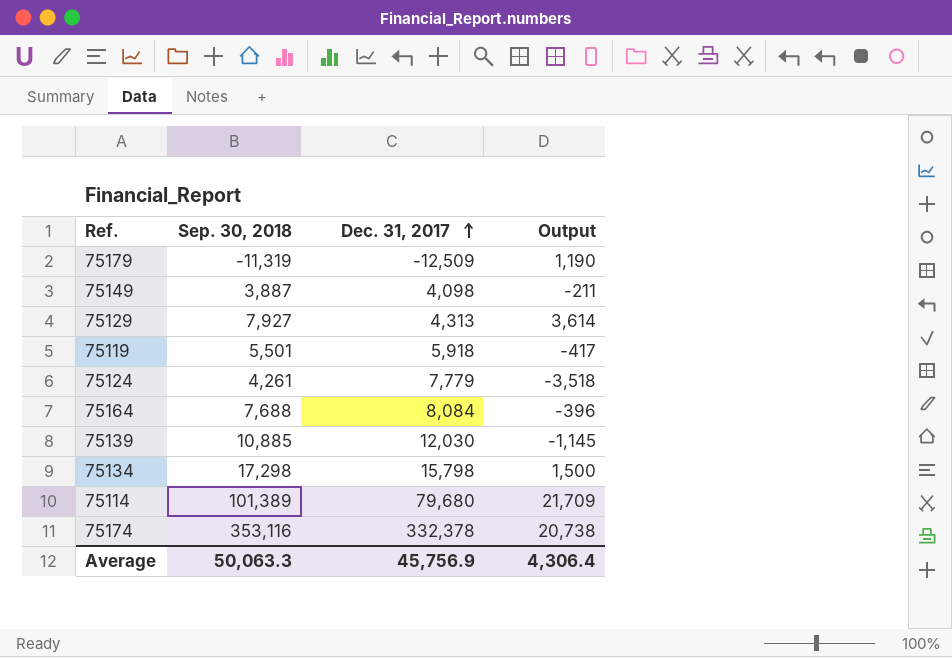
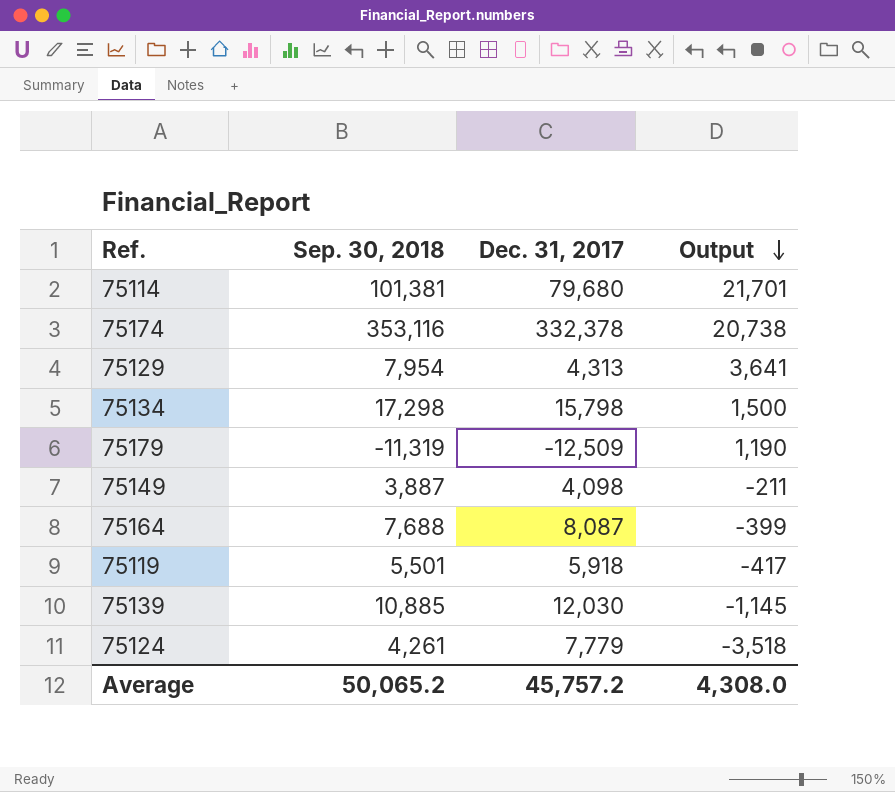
row order: Dec. 31, 2017 ascending -> Output descending
75114 | Sep. 30, 2018: 101,389 -> 101,381
75114 | Output: 21,709 -> 21,701
75129 | Sep. 30, 2018: 7,927 -> 7,954
75129 | Output: 3,614 -> 3,641
75164 | Dec. 31, 2017: 8,084 -> 8,087
75164 | Output: -396 -> -399
Average | Sep. 30, 2018: 50,063.3 -> 50,065.2
Average | Dec. 31, 2017: 45,756.9 -> 45,757.2
Average | Output: 4,306.4 -> 4,308.0

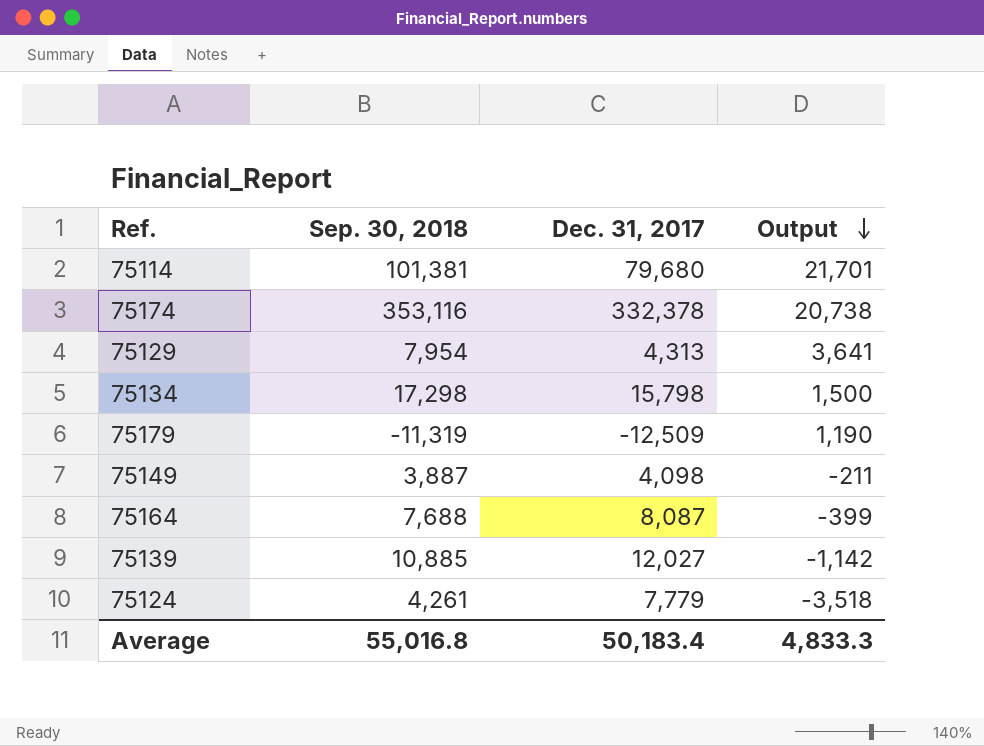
row 75119: 5,501 | 5,918 | -417 -> none
75139 | Dec. 31, 2017: 12,030 -> 12,027
75139 | Output: -1,145 -> -1,142
Average | Sep. 30, 2018: 50,065.2 -> 55,016.8
Average | Dec. 31, 2017: 45,757.2 -> 50,183.4
Average | Output: 4,308.0 -> 4,833.3

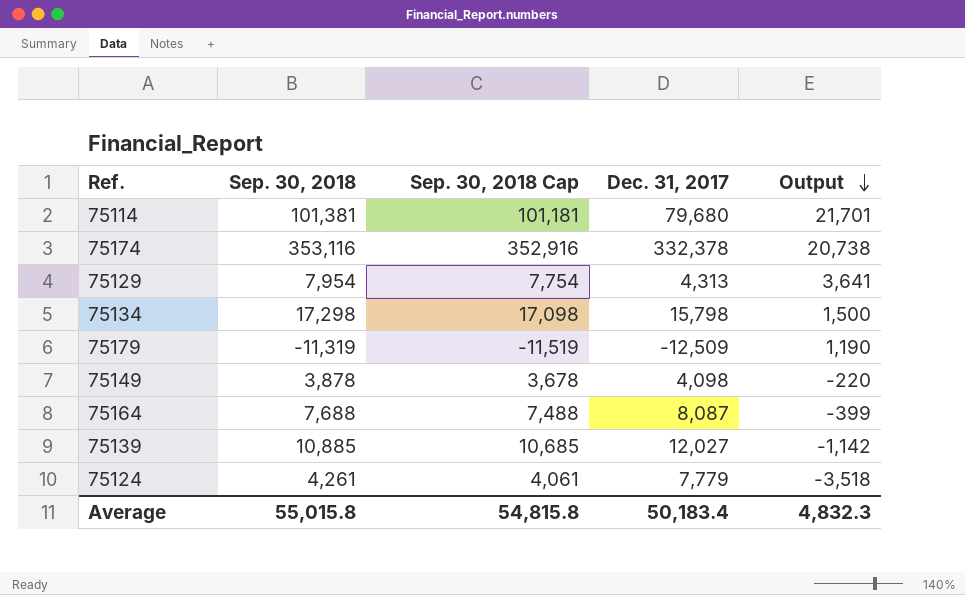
column Sep. 30, 2018 Cap | formula: none -> [Sep. 30, 2018] - 200
75149 | Sep. 30, 2018: 3,887 -> 3,878
75149 | Output: -211 -> -220
Average | Sep. 30, 2018: 55,016.8 -> 55,015.8
Average | Output: 4,833.3 -> 4,832.3

